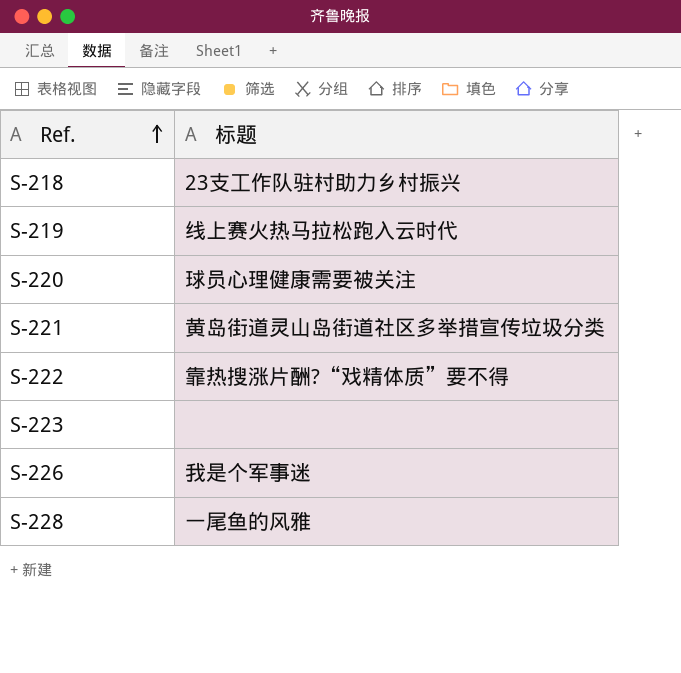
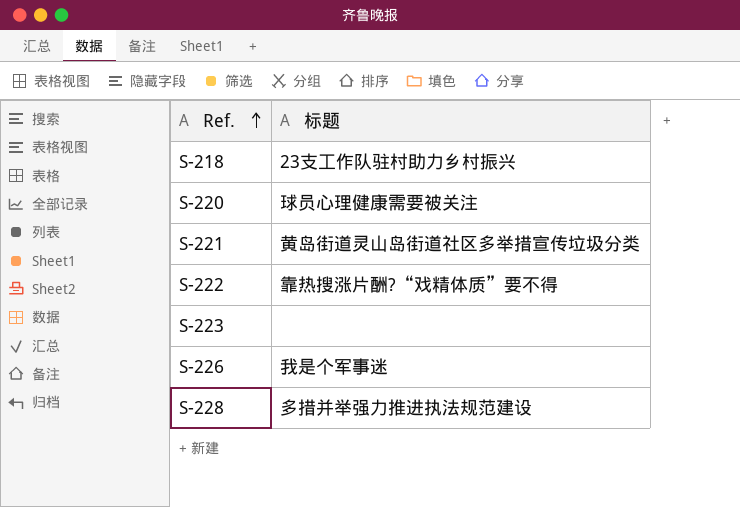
row S-219: 线上赛火热马拉松跑入云时代 -> none
S-228 | 标题: 一尾鱼的风雅 -> 多措并举强力推进执法规范建设

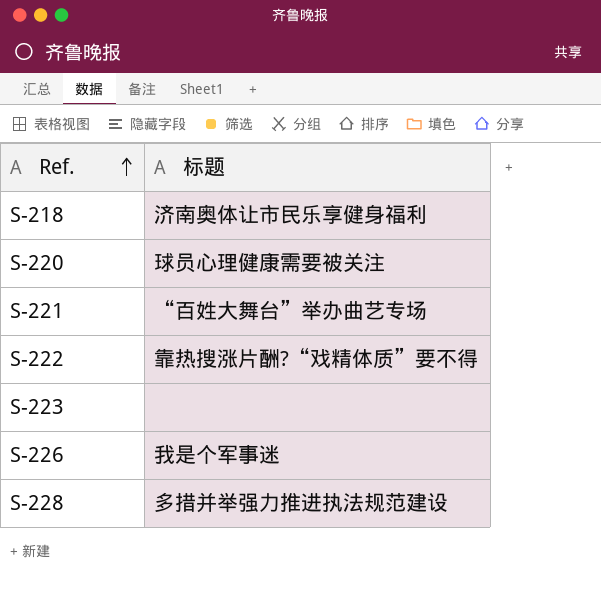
S-218 | 标题: 23支工作队驻村助力乡村振兴 -> 济南奥体让市民乐享健身福利
S-221 | 标题: 黄岛街道灵山岛街道社区多举措宣传垃圾分类 -> “百姓大舞台”举办曲艺专场

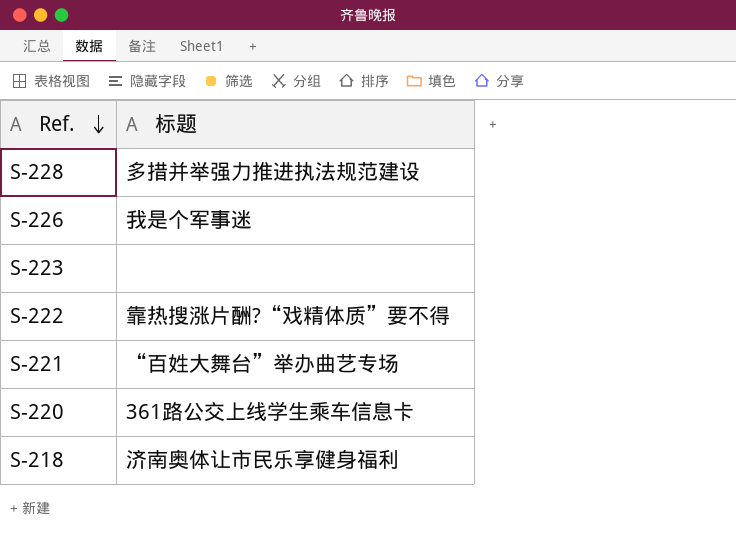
row order: Ref. ascending -> Ref. descending
S-220 | 标题: 球员心理健康需要被关注 -> 361路公交上线学生乘车信息卡

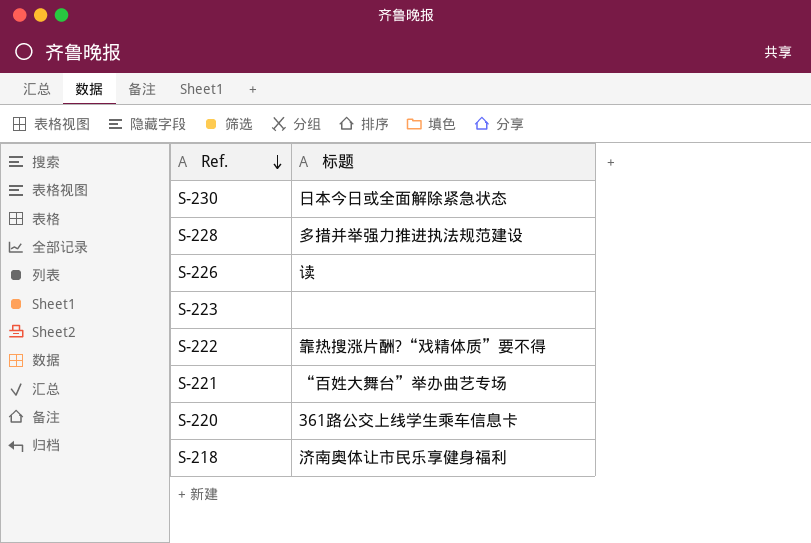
row S-230: none -> 日本今日或全面解除紧急状态
S-226 | 标题: 我是个军事迷 -> 读

